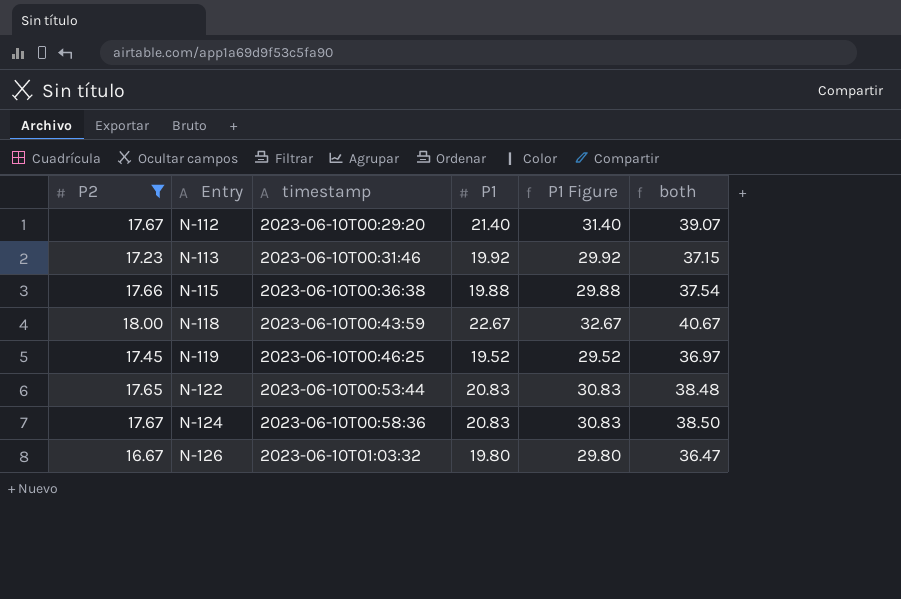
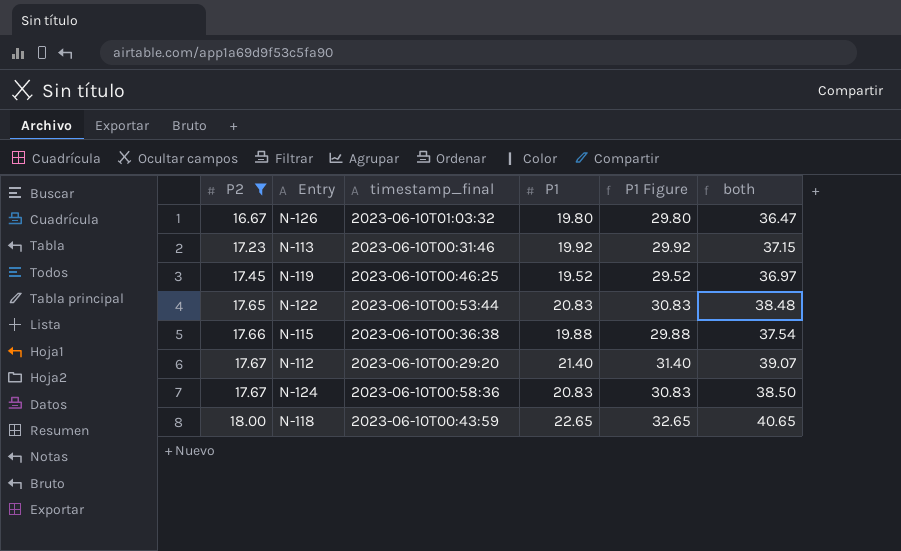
row order: Entry ascending -> P2 ascending
column name: timestamp -> timestamp_final
N-118 | P1: 22.67 -> 22.65
N-118 | P1 Figure: 32.67 -> 32.65
N-118 | both: 40.67 -> 40.65

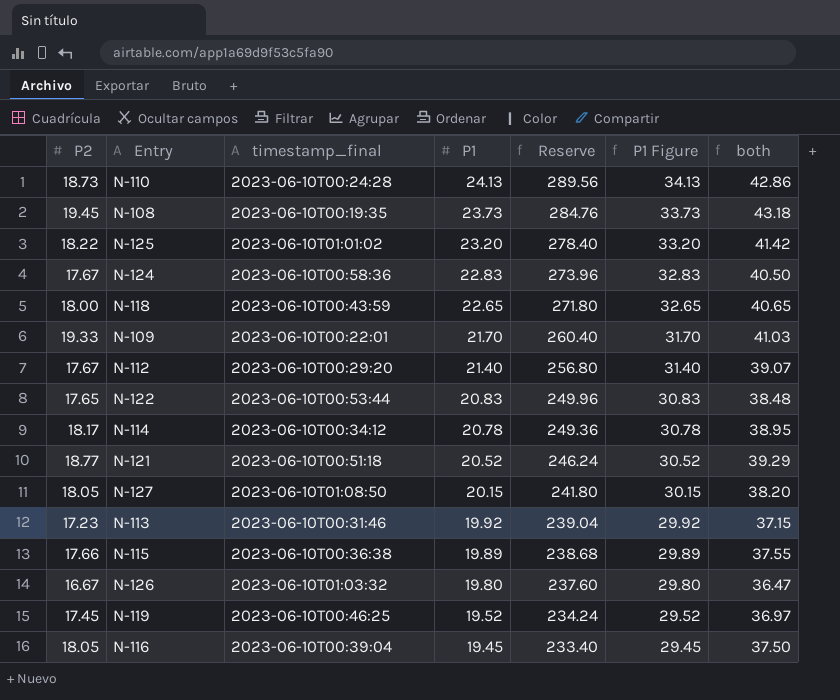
filter: P2 <= 18.00 -> none
row order: P2 ascending -> P1 descending
column Reserve | formula: none -> [P1] * 12
N-124 | P1: 20.83 -> 22.83
N-124 | P1 Figure: 30.83 -> 32.83
N-124 | both: 38.50 -> 40.50
N-115 | P1: 19.88 -> 19.89
N-115 | P1 Figure: 29.88 -> 29.89
N-115 | both: 37.54 -> 37.55

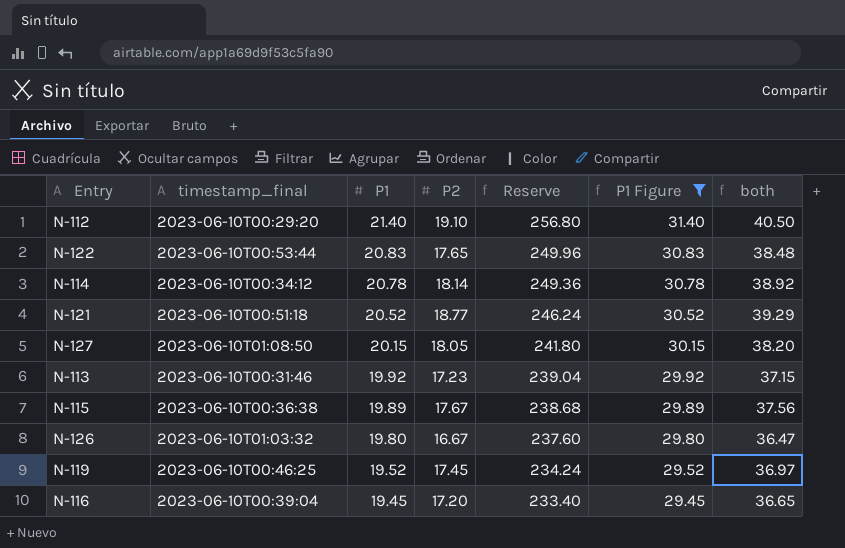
filter: none -> P1 Figure <= 31.40
column P2 | position: 1 -> 4
N-112 | P2: 17.67 -> 19.10
N-112 | both: 39.07 -> 40.50
N-114 | P2: 18.17 -> 18.14
N-114 | both: 38.95 -> 38.92
N-115 | P2: 17.66 -> 17.67
N-115 | both: 37.55 -> 37.56
N-116 | P2: 18.05 -> 17.20
N-116 | both: 37.50 -> 36.65

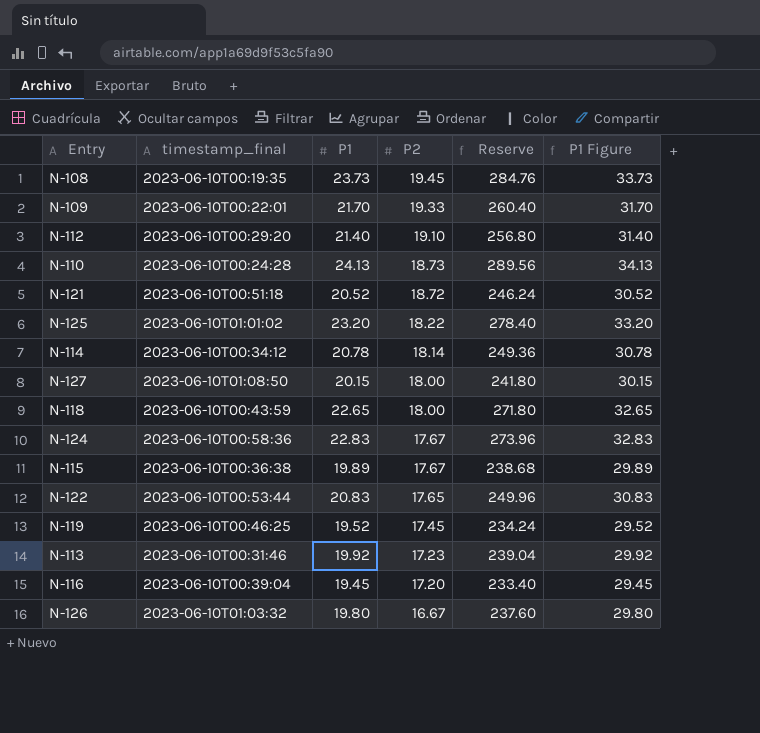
filter: P1 Figure <= 31.40 -> none
row order: P1 descending -> P2 descending
column both | formula: [P1] + [P2] -> none
N-121 | P2: 18.77 -> 18.72
N-127 | P2: 18.05 -> 18.00

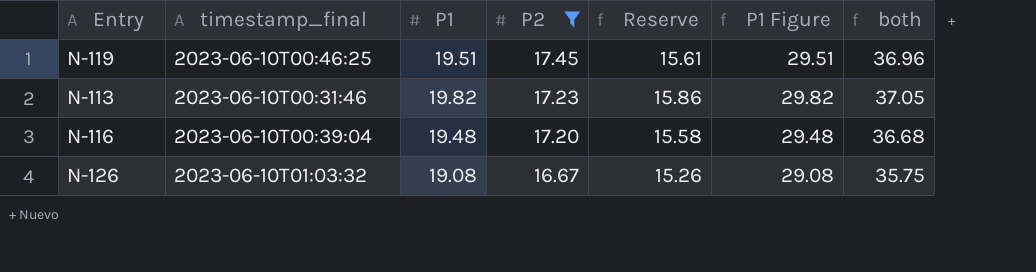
filter: none -> P2 <= 17.45
column Reserve | formula: [P1] * 12 -> [P1] * 0.8
column both | formula: none -> [P1] + [P2]
N-119 | P1: 19.52 -> 19.51
N-119 | P1 Figure: 29.52 -> 29.51
N-113 | P1: 19.92 -> 19.82
N-113 | P1 Figure: 29.92 -> 29.82
N-116 | P1: 19.45 -> 19.48
N-116 | P1 Figure: 29.45 -> 29.48
N-126 | P1: 19.80 -> 19.08
N-126 | P1 Figure: 29.80 -> 29.08

